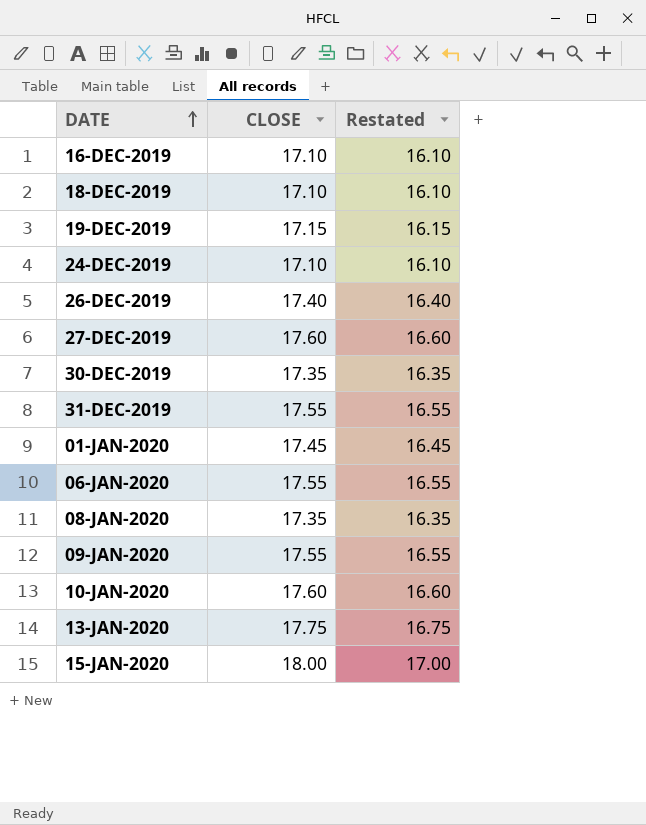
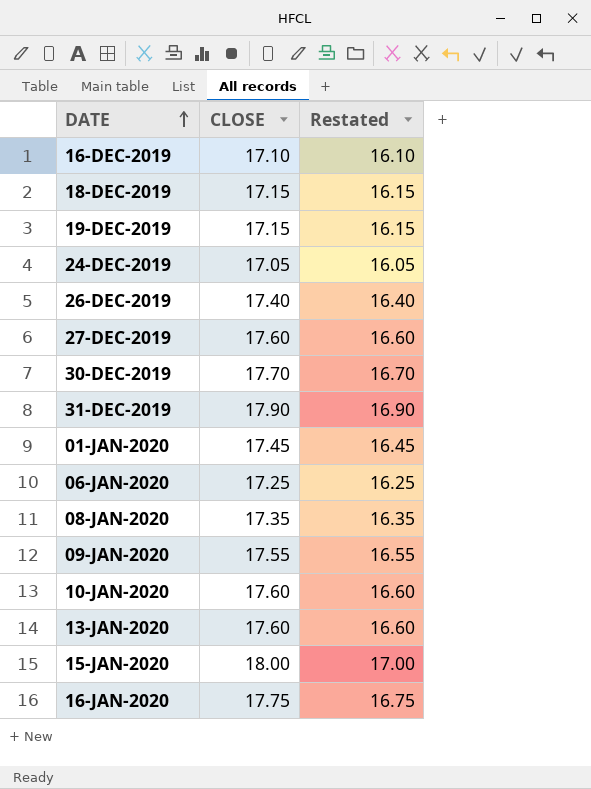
18-DEC-2019 | CLOSE: 17.10 -> 17.15
18-DEC-2019 | Restated: 16.10 -> 16.15
24-DEC-2019 | CLOSE: 17.10 -> 17.05
24-DEC-2019 | Restated: 16.10 -> 16.05
30-DEC-2019 | CLOSE: 17.35 -> 17.70
30-DEC-2019 | Restated: 16.35 -> 16.70
31-DEC-2019 | CLOSE: 17.55 -> 17.90
31-DEC-2019 | Restated: 16.55 -> 16.90
06-JAN-2020 | CLOSE: 17.55 -> 17.25
06-JAN-2020 | Restated: 16.55 -> 16.25
13-JAN-2020 | CLOSE: 17.75 -> 17.60
13-JAN-2020 | Restated: 16.75 -> 16.60
row 16-JAN-2020: none -> 17.75 | 16.75

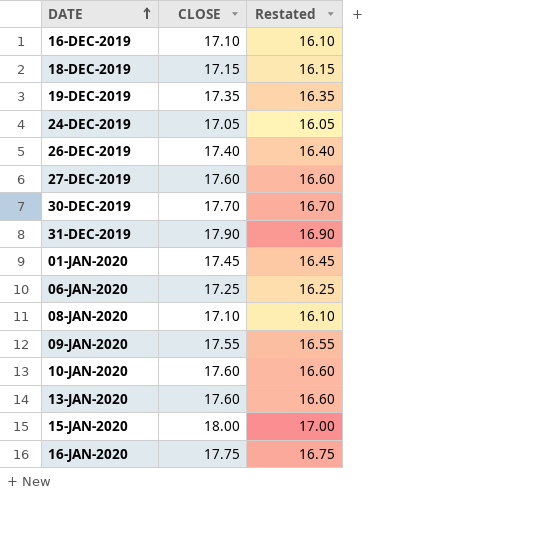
19-DEC-2019 | CLOSE: 17.15 -> 17.35
19-DEC-2019 | Restated: 16.15 -> 16.35
08-JAN-2020 | CLOSE: 17.35 -> 17.10
08-JAN-2020 | Restated: 16.35 -> 16.10

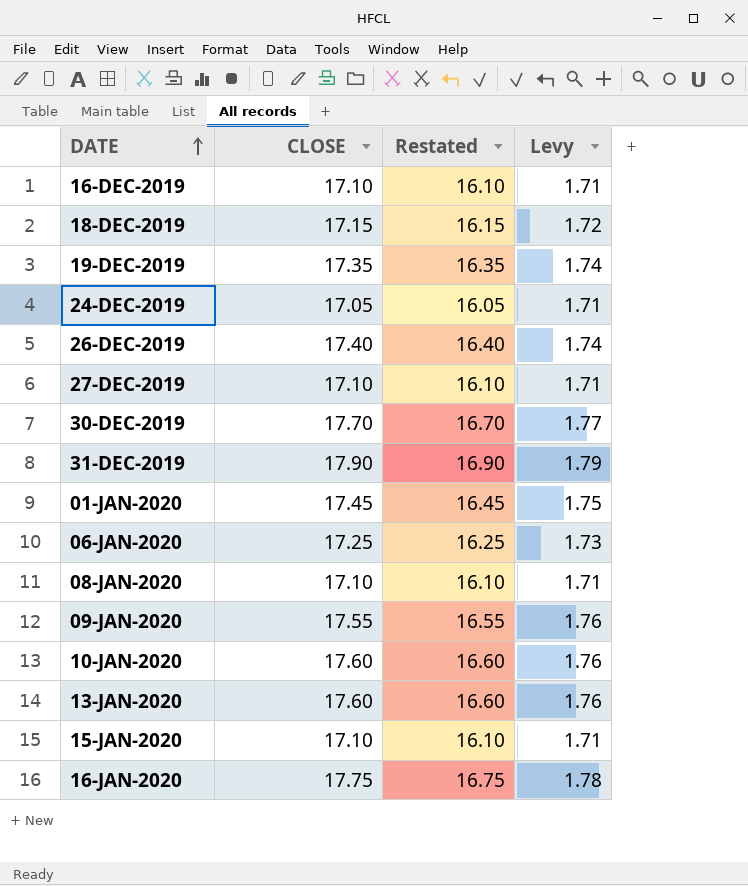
column Levy | formula: none -> [CLOSE] * 0.1
27-DEC-2019 | CLOSE: 17.60 -> 17.10
27-DEC-2019 | Restated: 16.60 -> 16.10
15-JAN-2020 | CLOSE: 18.00 -> 17.10
15-JAN-2020 | Restated: 17.00 -> 16.10

